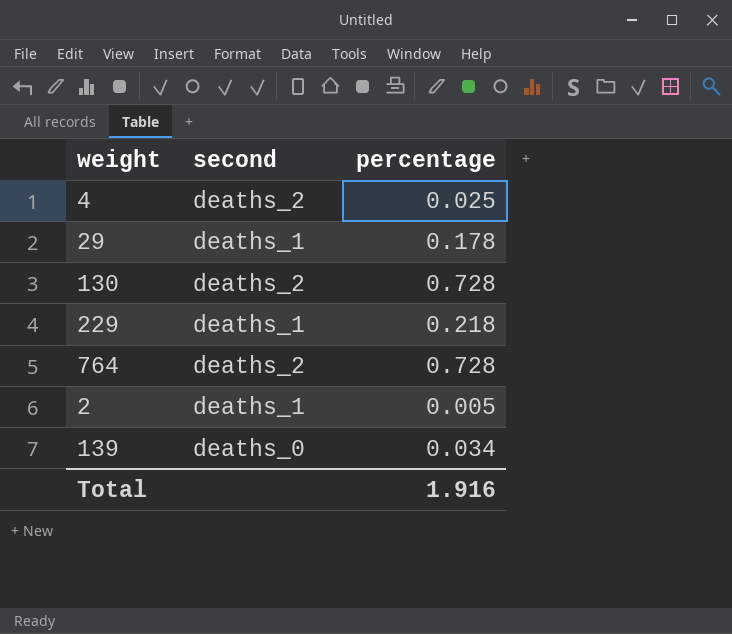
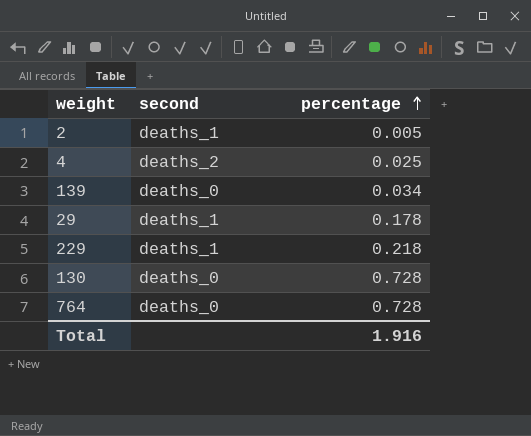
row order: none -> percentage ascending
130 | second: deaths_2 -> deaths_0
764 | second: deaths_2 -> deaths_0

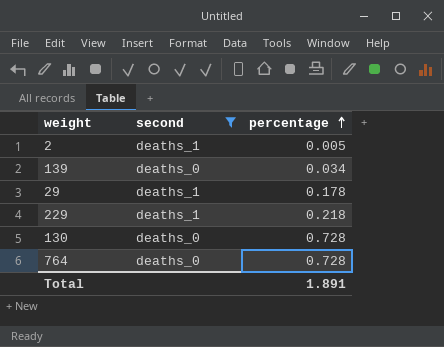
filter: none -> second != deaths_2
Total | percentage: 1.916 -> 1.891

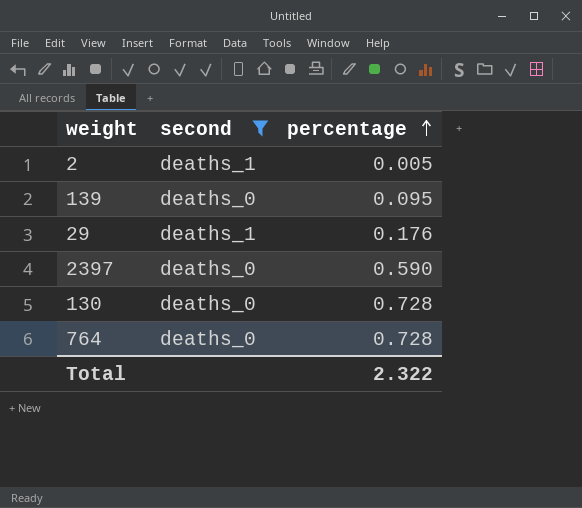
row 229: deaths_1 | 0.218 -> none
139 | percentage: 0.034 -> 0.095
29 | percentage: 0.178 -> 0.176
row 2397: none -> deaths_0 | 0.590
Total | percentage: 1.891 -> 2.322

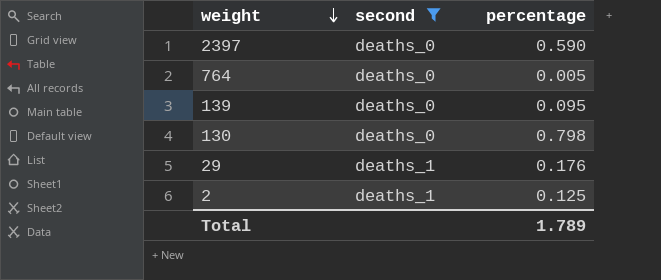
row order: percentage ascending -> weight descending
764 | percentage: 0.728 -> 0.005
130 | percentage: 0.728 -> 0.798
2 | percentage: 0.005 -> 0.125
Total | percentage: 2.322 -> 1.789

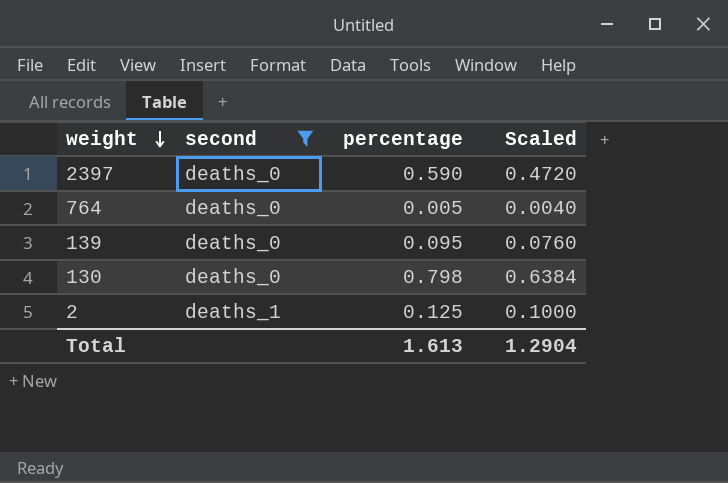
column Scaled | formula: none -> [percentage] * 0.8
row 29: deaths_1 | 0.176 -> none
Total | percentage: 1.789 -> 1.613

